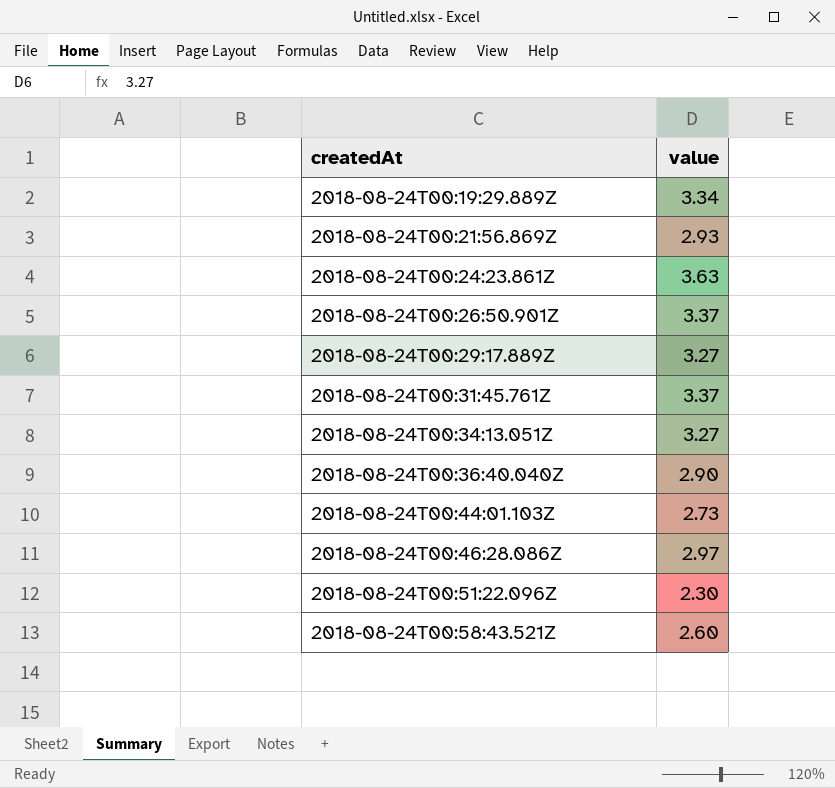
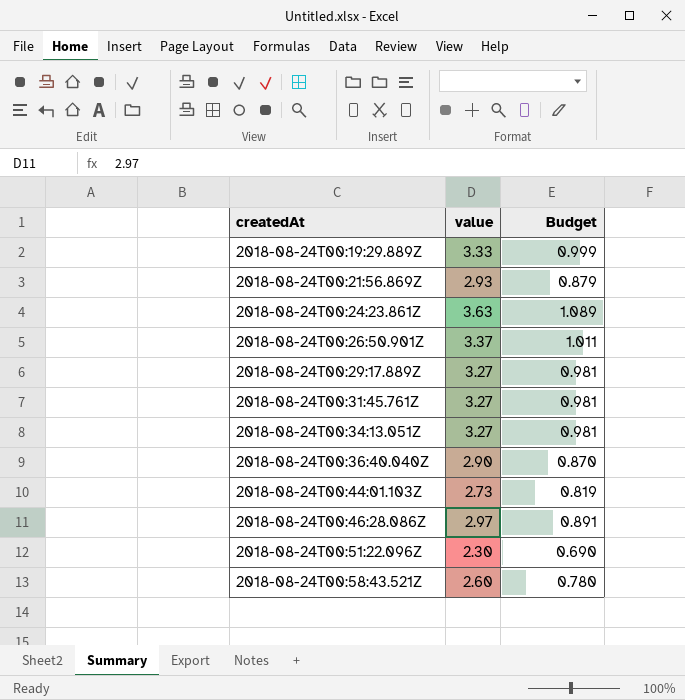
column Budget | formula: none -> [value] * 0.3
2018-08-24T00:19:29.889Z | value: 3.34 -> 3.33
2018-08-24T00:31:45.761Z | value: 3.37 -> 3.27

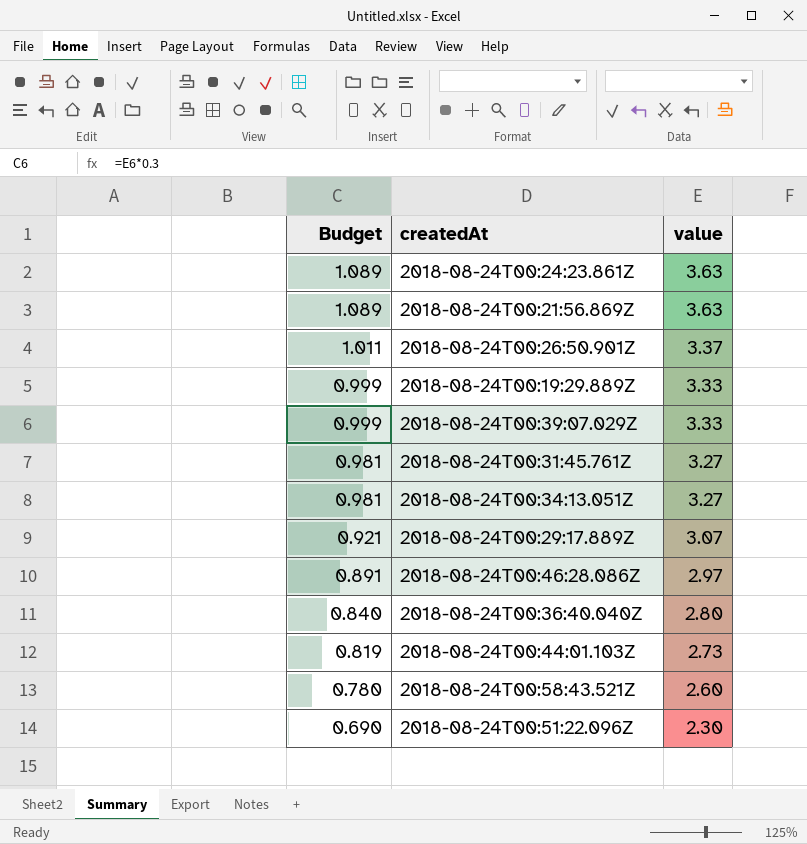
row order: createdAt ascending -> Budget descending
column Budget | position: 3 -> 1
2018-08-24T00:21:56.869Z | Budget: 0.879 -> 1.089
2018-08-24T00:21:56.869Z | value: 2.93 -> 3.63
row 2018-08-24T00:39:07.029Z: none -> 0.999 | 3.33
2018-08-24T00:29:17.889Z | Budget: 0.981 -> 0.921
2018-08-24T00:29:17.889Z | value: 3.27 -> 3.07
2018-08-24T00:36:40.040Z | Budget: 0.870 -> 0.840
2018-08-24T00:36:40.040Z | value: 2.90 -> 2.80

